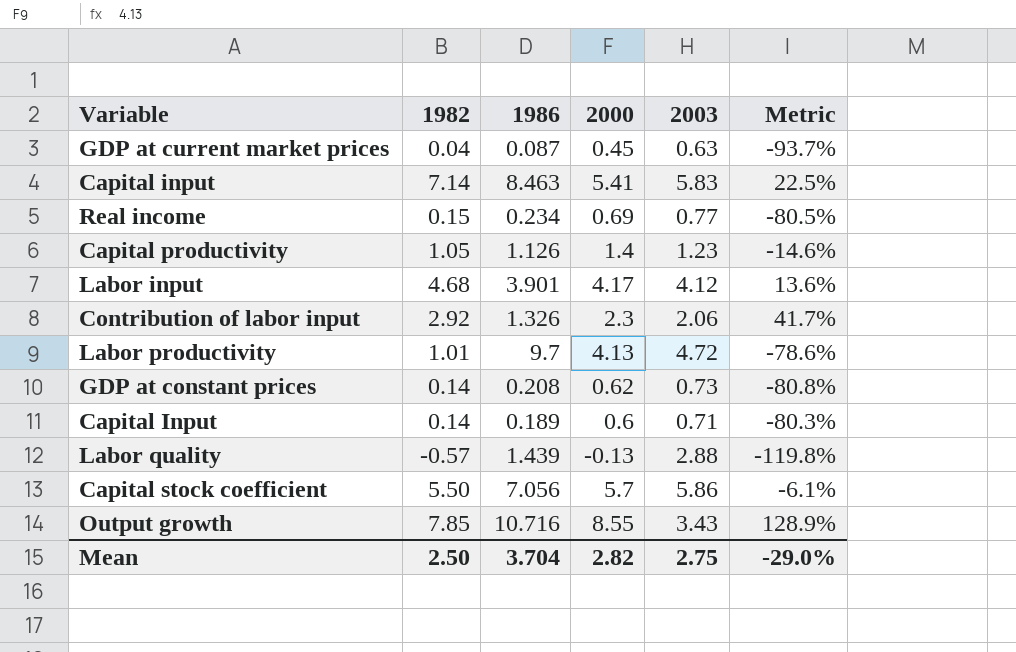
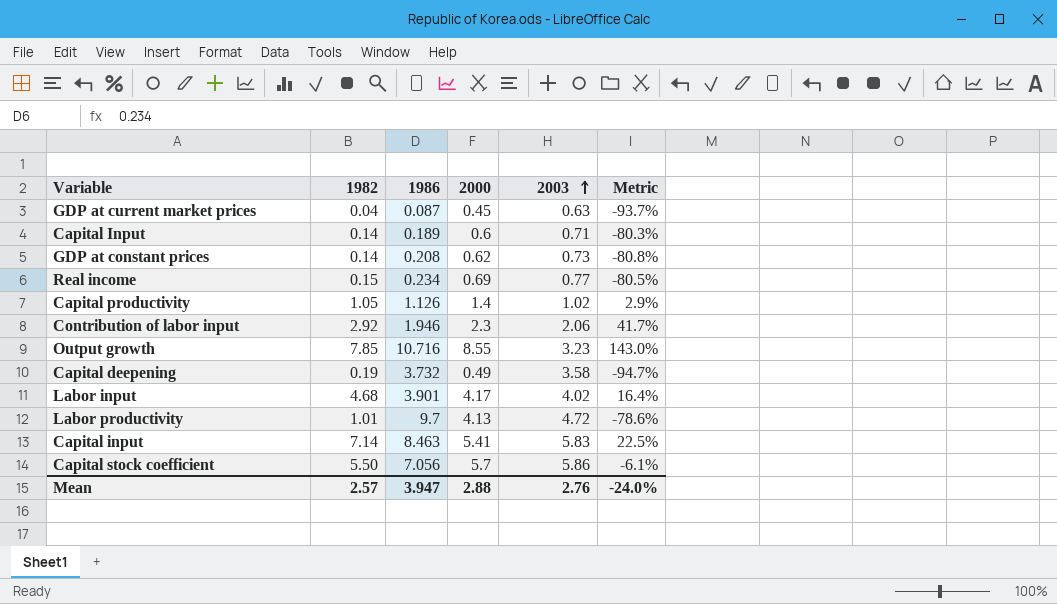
row order: none -> 2003 ascending
row Labor quality: -0.57 | 1.439 | -0.13 | 2.88 | -119.8% -> none
Capital productivity | 2003: 1.23 -> 1.02
Capital productivity | Metric: -14.6% -> 2.9%
Contribution of labor input | 1986: 1.326 -> 1.946
Output growth | 2003: 3.43 -> 3.23
Output growth | Metric: 128.9% -> 143.0%
row Capital deepening: none -> 0.19 | 3.732 | 0.49 | 3.58 | -94.7%
Labor input | 2003: 4.12 -> 4.02
Labor input | Metric: 13.6% -> 16.4%
Mean | 1982: 2.50 -> 2.57
Mean | 1986: 3.704 -> 3.947
Mean | 2000: 2.82 -> 2.88
Mean | 2003: 2.75 -> 2.76
Mean | Metric: -29.0% -> -24.0%

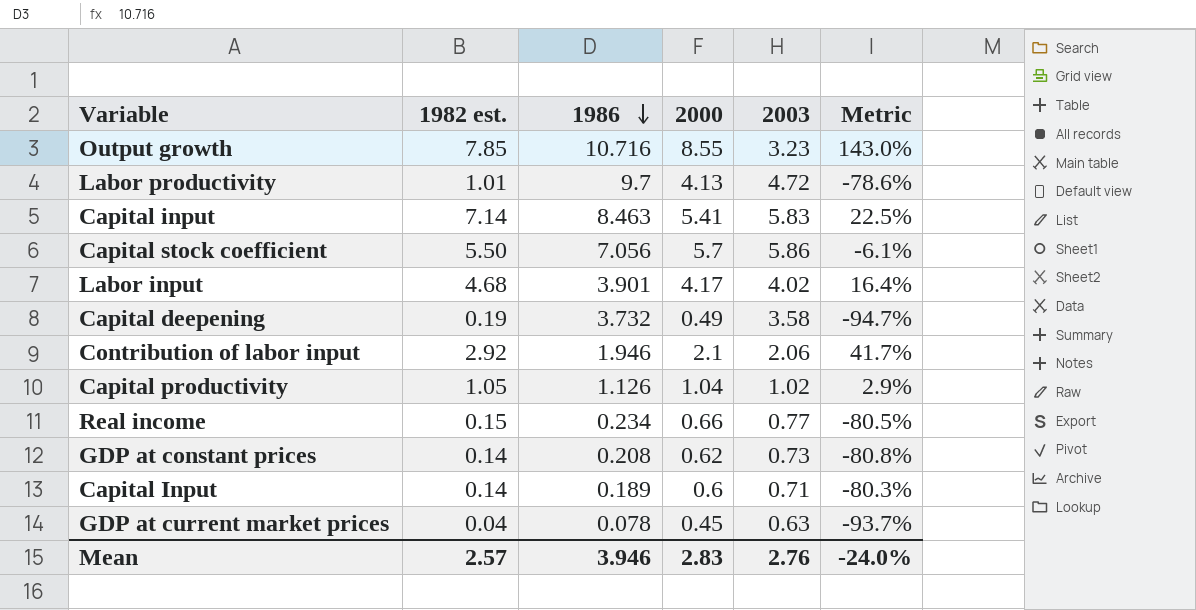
row order: 2003 ascending -> 1986 descending
column name: 1982 -> 1982 est.
Contribution of labor input | 2000: 2.3 -> 2.1
Capital productivity | 2000: 1.4 -> 1.04
Real income | 2000: 0.69 -> 0.66
GDP at current market prices | 1986: 0.087 -> 0.078
Mean | 1986: 3.947 -> 3.946
Mean | 2000: 2.88 -> 2.83

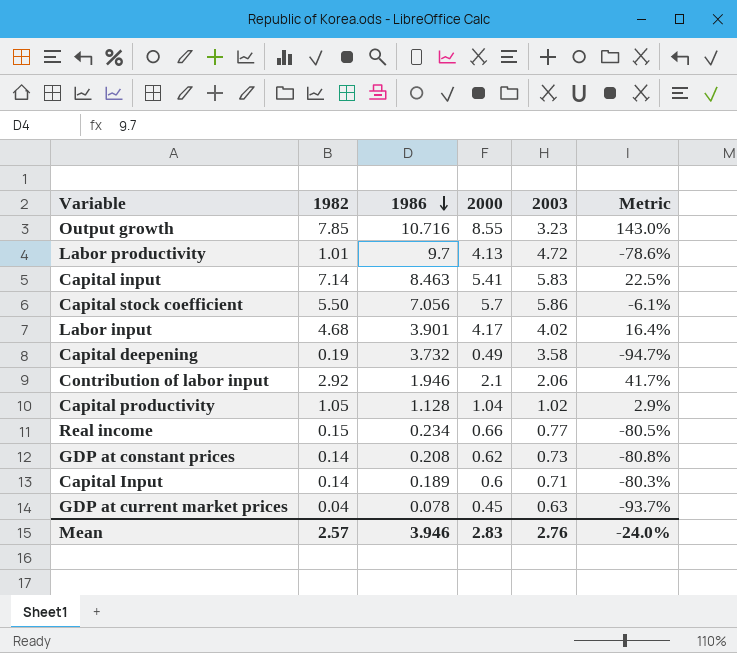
column name: 1982 est. -> 1982
Capital productivity | 1986: 1.126 -> 1.128

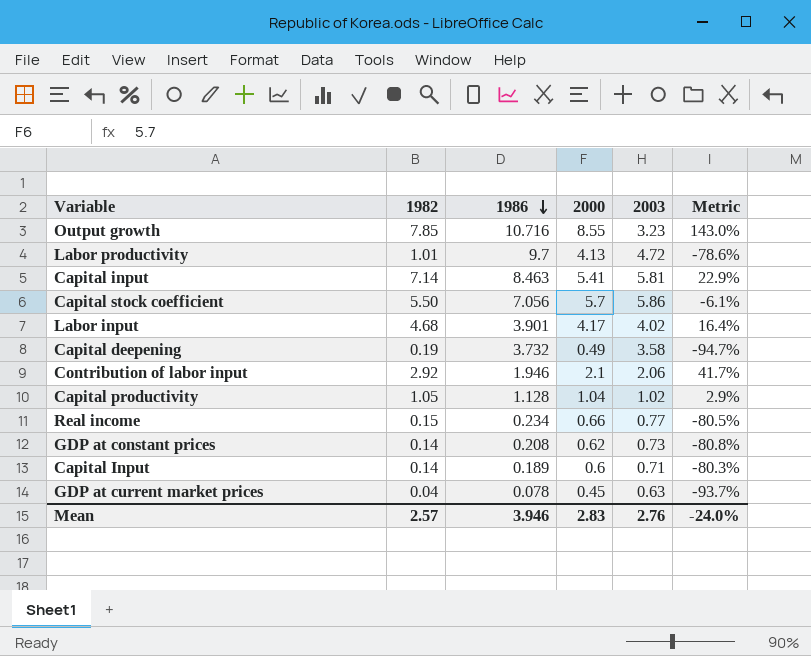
Capital input | 2003: 5.83 -> 5.81
Capital input | Metric: 22.5% -> 22.9%

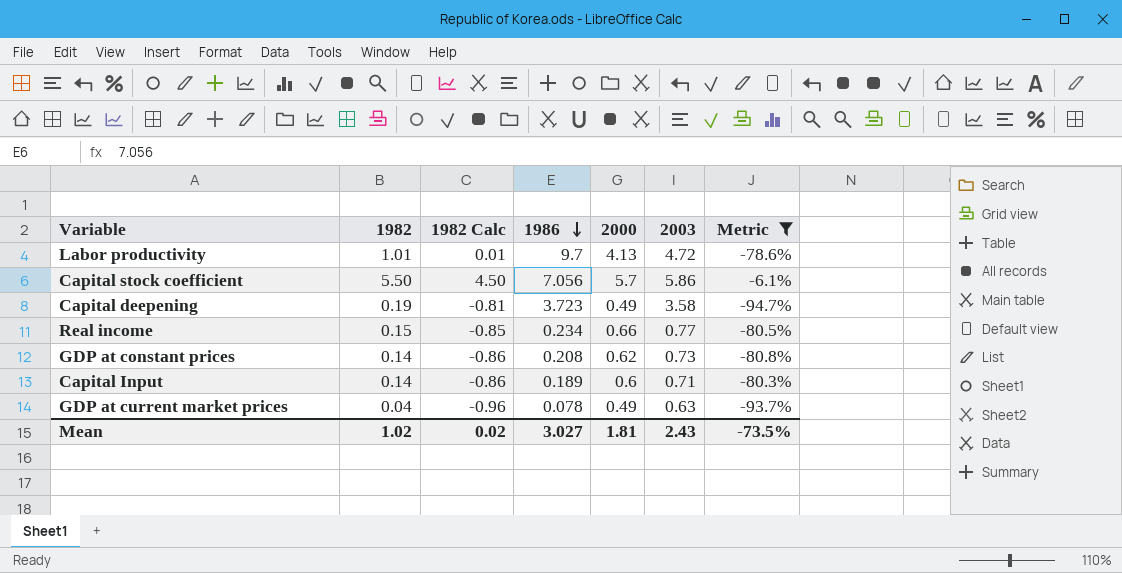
filter: none -> Metric <= -6.1%
column 1982 Calc | formula: none -> [1982] - 1
Capital deepening | 1986: 3.732 -> 3.723
GDP at current market prices | 2000: 0.45 -> 0.49
Mean | 1982: 2.57 -> 1.02
Mean | 1986: 3.946 -> 3.027
Mean | 2000: 2.83 -> 1.81
Mean | 2003: 2.76 -> 2.43
Mean | Metric: -24.0% -> -73.5%

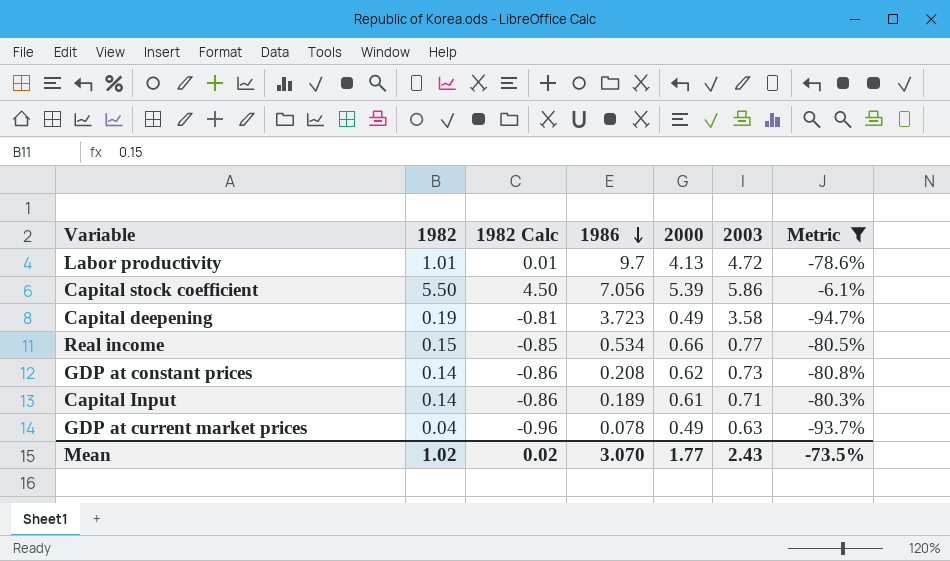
Capital stock coefficient | 2000: 5.7 -> 5.39
Real income | 1986: 0.234 -> 0.534
Capital Input | 2000: 0.6 -> 0.61
Mean | 1986: 3.027 -> 3.070
Mean | 2000: 1.81 -> 1.77

